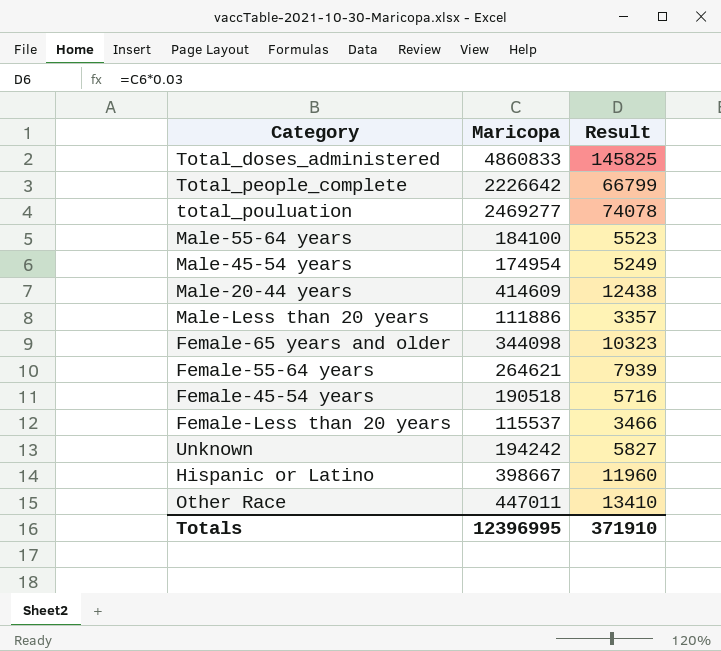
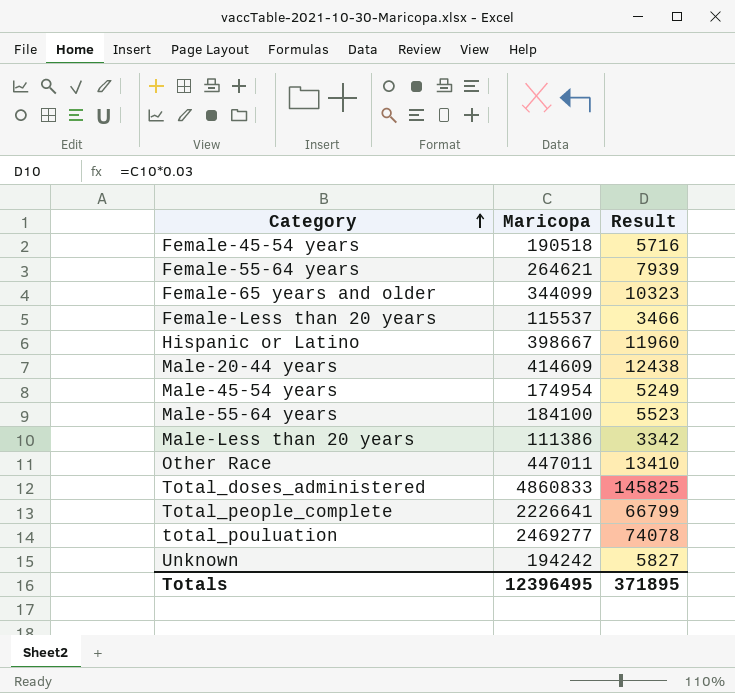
row order: none -> Category ascending
Female-65 years and older | Maricopa: 344098 -> 344099
Male-Less than 20 years | Maricopa: 111886 -> 111386
Male-Less than 20 years | Result: 3357 -> 3342
Total_people_complete | Maricopa: 2226642 -> 2226641
Totals | Maricopa: 12396995 -> 12396495
Totals | Result: 371910 -> 371895

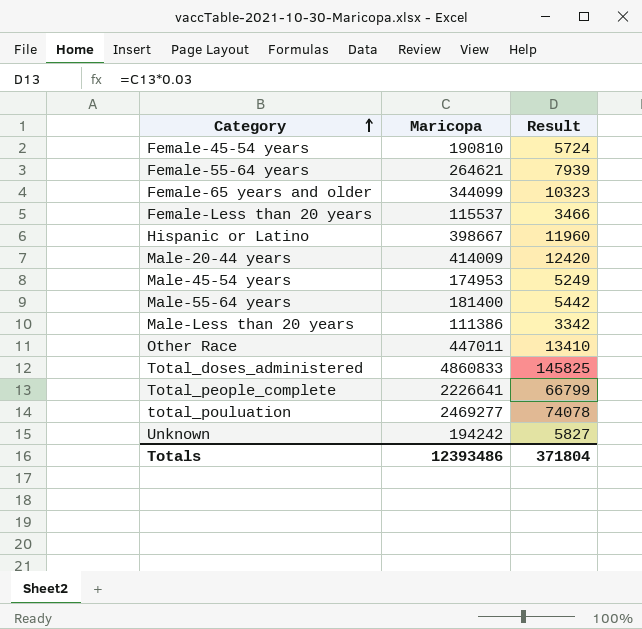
Female-45-54 years | Maricopa: 190518 -> 190810
Female-45-54 years | Result: 5716 -> 5724
Male-20-44 years | Maricopa: 414609 -> 414009
Male-20-44 years | Result: 12438 -> 12420
Male-45-54 years | Maricopa: 174954 -> 174953
Male-55-64 years | Maricopa: 184100 -> 181400
Male-55-64 years | Result: 5523 -> 5442
Totals | Maricopa: 12396495 -> 12393486
Totals | Result: 371895 -> 371804

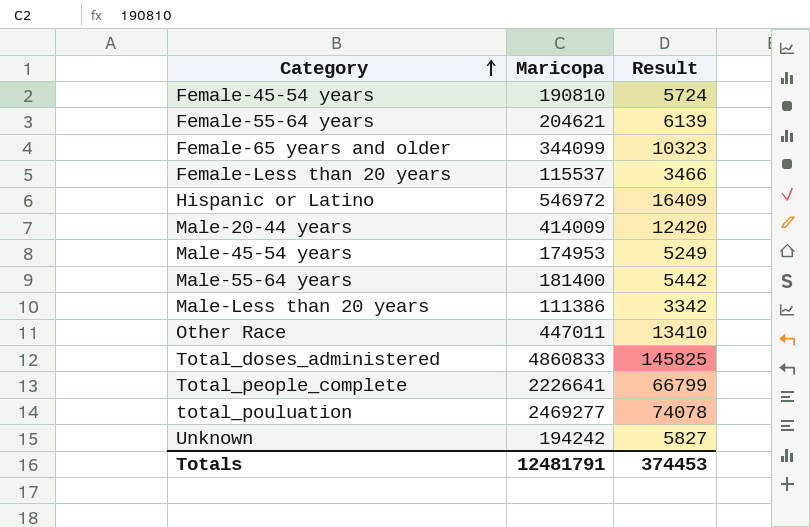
Female-55-64 years | Maricopa: 264621 -> 204621
Female-55-64 years | Result: 7939 -> 6139
Hispanic or Latino | Maricopa: 398667 -> 546972
Hispanic or Latino | Result: 11960 -> 16409
Totals | Maricopa: 12393486 -> 12481791
Totals | Result: 371804 -> 374453

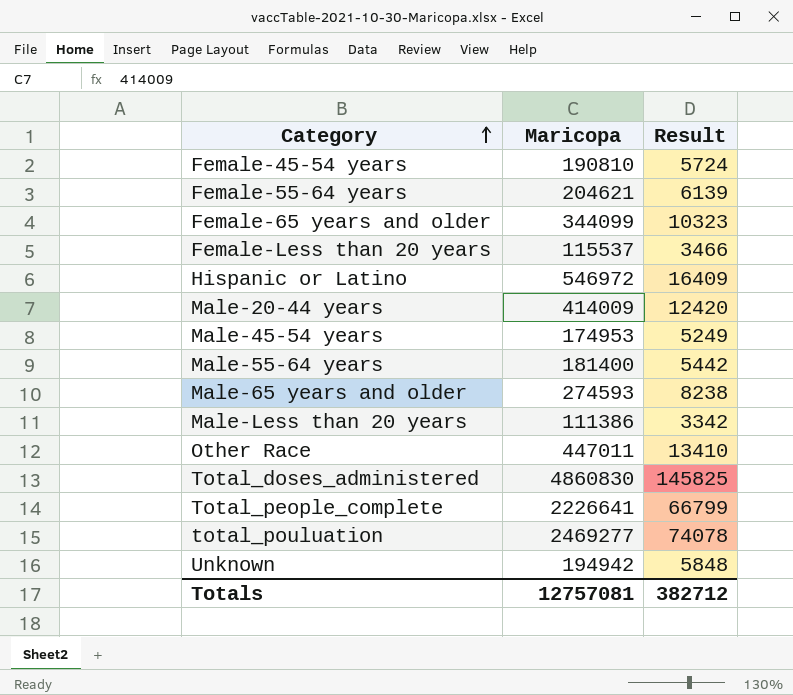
row Male-65 years and older: none -> 274593 | 8238
Total_doses_administered | Maricopa: 4860833 -> 4860830
Unknown | Maricopa: 194242 -> 194942
Unknown | Result: 5827 -> 5848
Totals | Maricopa: 12481791 -> 12757081
Totals | Result: 374453 -> 382712

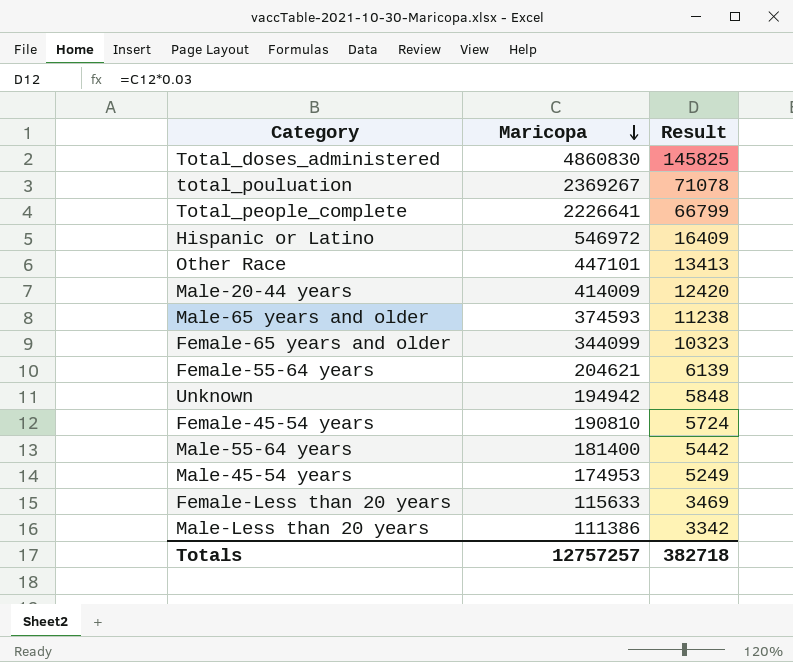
row order: Category ascending -> Maricopa descending
total_pouluation | Maricopa: 2469277 -> 2369267
total_pouluation | Result: 74078 -> 71078
Other Race | Maricopa: 447011 -> 447101
Other Race | Result: 13410 -> 13413
Male-65 years and older | Maricopa: 274593 -> 374593
Male-65 years and older | Result: 8238 -> 11238
Female-Less than 20 years | Maricopa: 115537 -> 115633
Female-Less than 20 years | Result: 3466 -> 3469
Totals | Maricopa: 12757081 -> 12757257
Totals | Result: 382712 -> 382718

